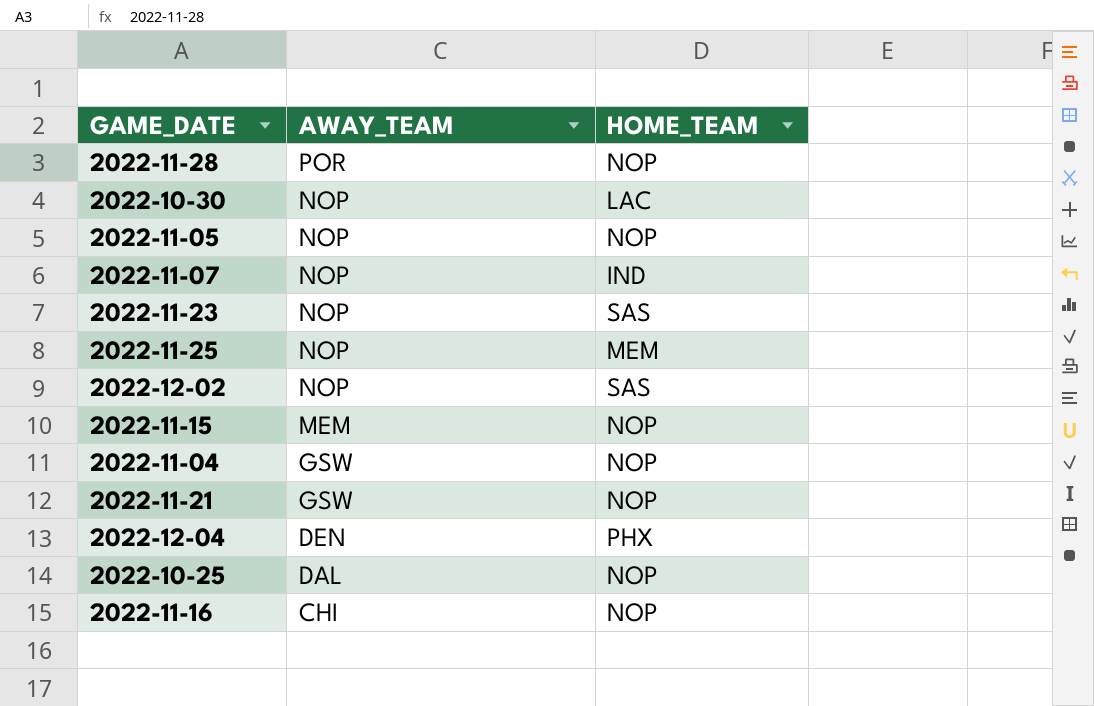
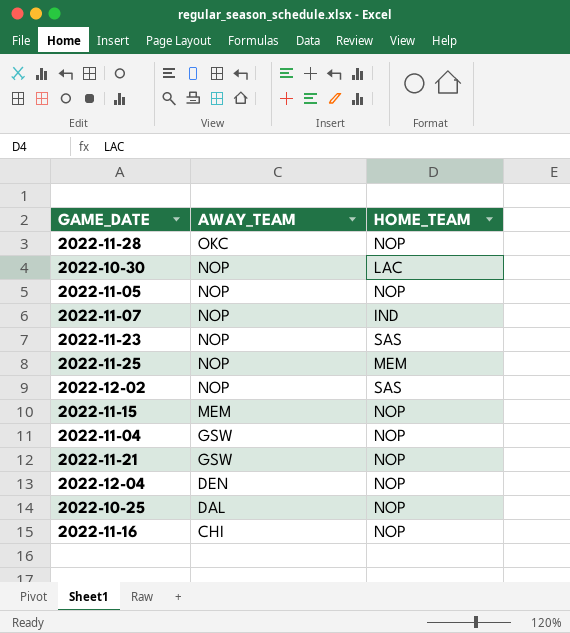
2022-11-28 | AWAY_TEAM: POR -> OKC
2022-12-04 | HOME_TEAM: PHX -> NOP

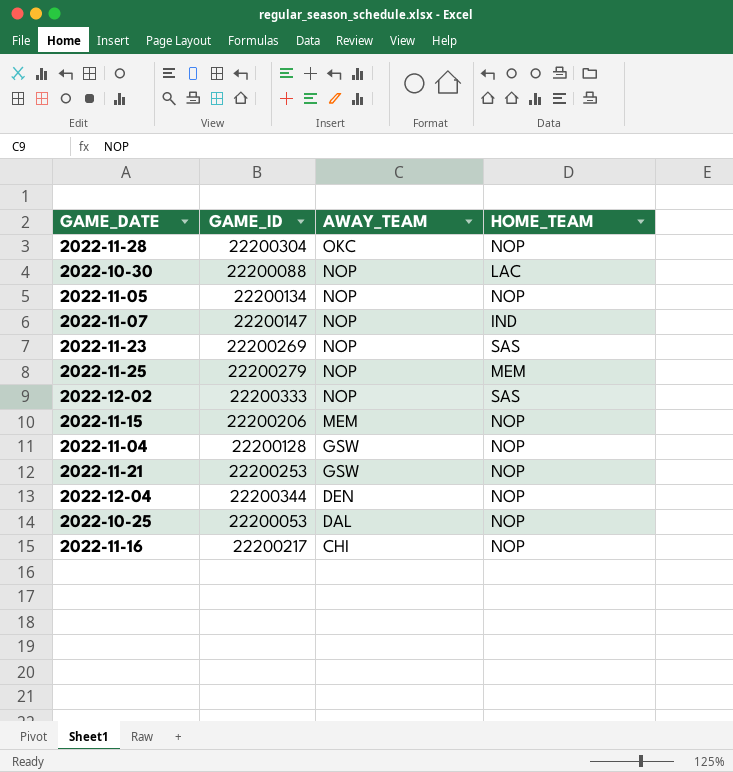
column GAME_ID | position: none -> 2

